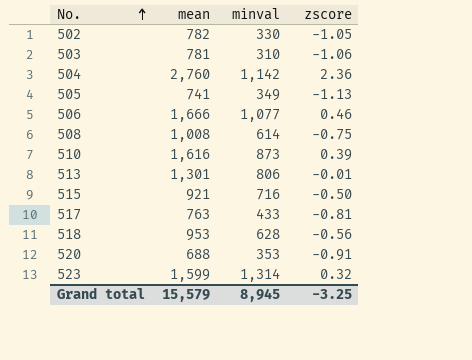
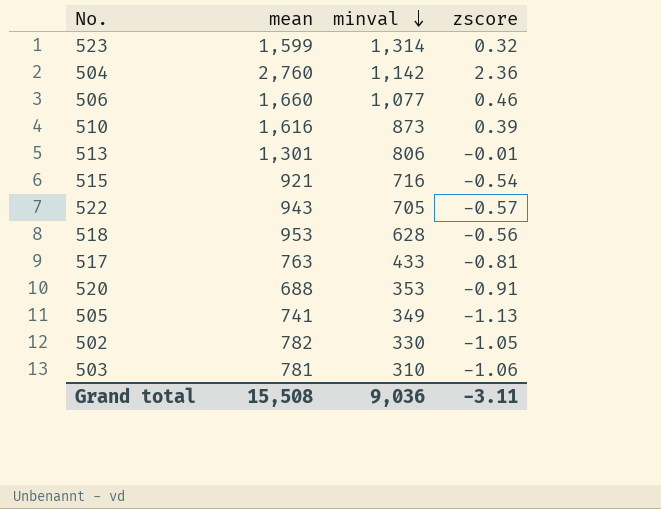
row order: No. ascending -> minval descending
row 508: 1,008 | 614 | -0.75 -> none
506 | mean: 1,666 -> 1,660
515 | zscore: -0.50 -> -0.54
row 522: none -> 943 | 705 | -0.57
Grand total | mean: 15,579 -> 15,508
Grand total | minval: 8,945 -> 9,036
Grand total | zscore: -3.25 -> -3.11

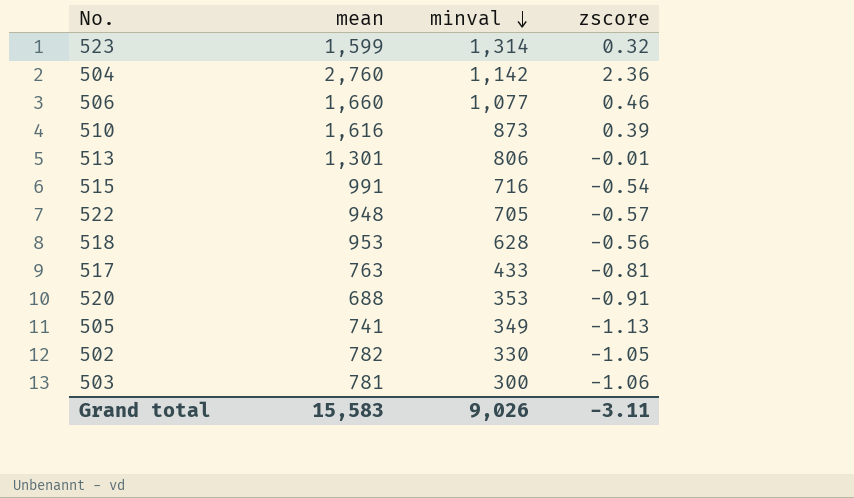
515 | mean: 921 -> 991
522 | mean: 943 -> 948
503 | minval: 310 -> 300
Grand total | mean: 15,508 -> 15,583
Grand total | minval: 9,036 -> 9,026

